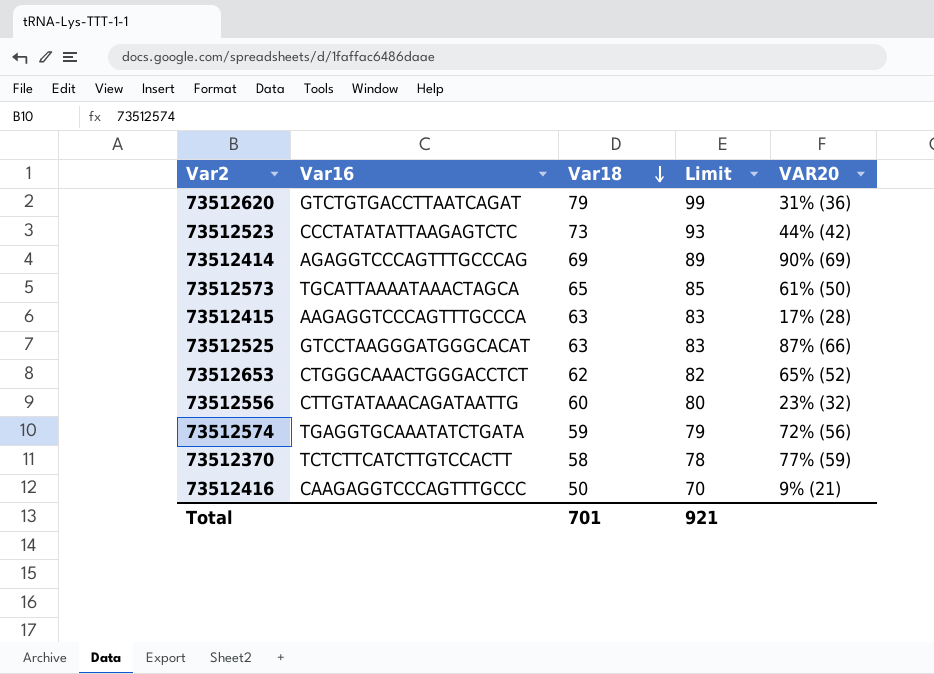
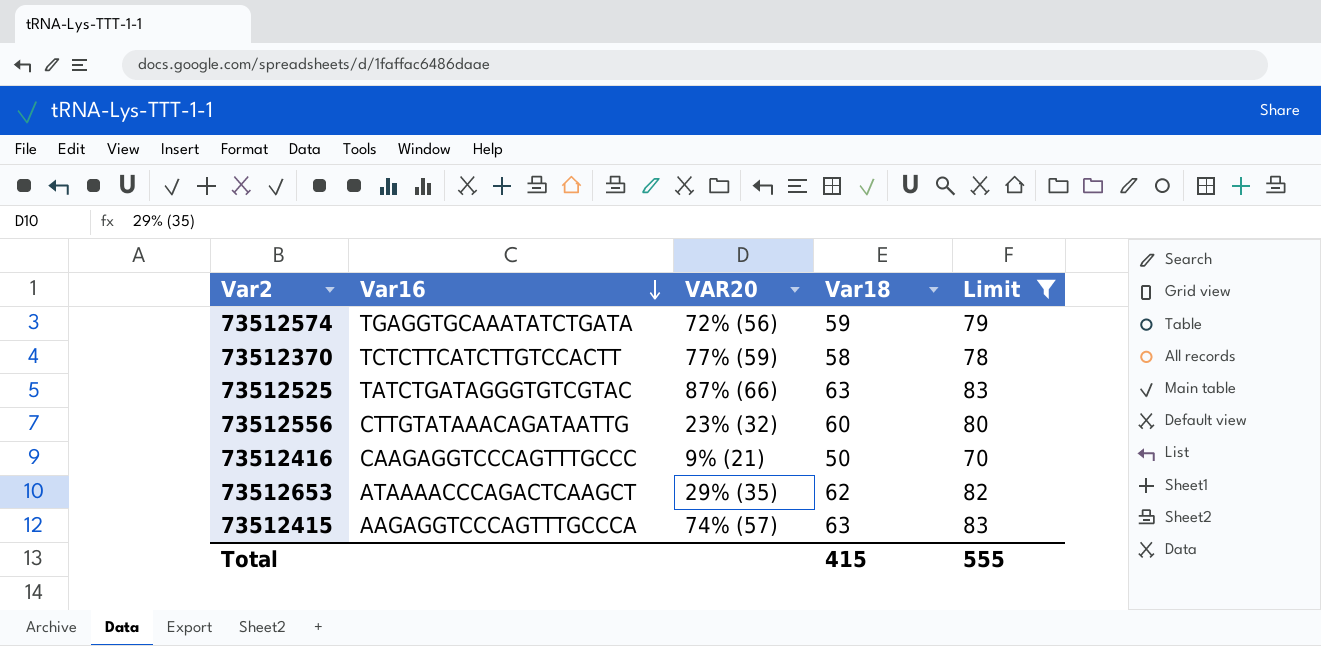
filter: none -> Limit <= 83
row order: Var18 descending -> Var16 descending
column VAR20 | position: 5 -> 3
73512525 | Var16: GTCCTAAGGGATGGGCACAT -> TATCTGATAGGGTGTCGTAC
73512653 | Var16: CTGGGCAAACTGGGACCTCT -> ATAAAACCCAGACTCAAGCT
73512653 | VAR20: 65% (52) -> 29% (35)
73512415 | VAR20: 17% (28) -> 74% (57)
Total | Var18: 701 -> 415
Total | Limit: 921 -> 555

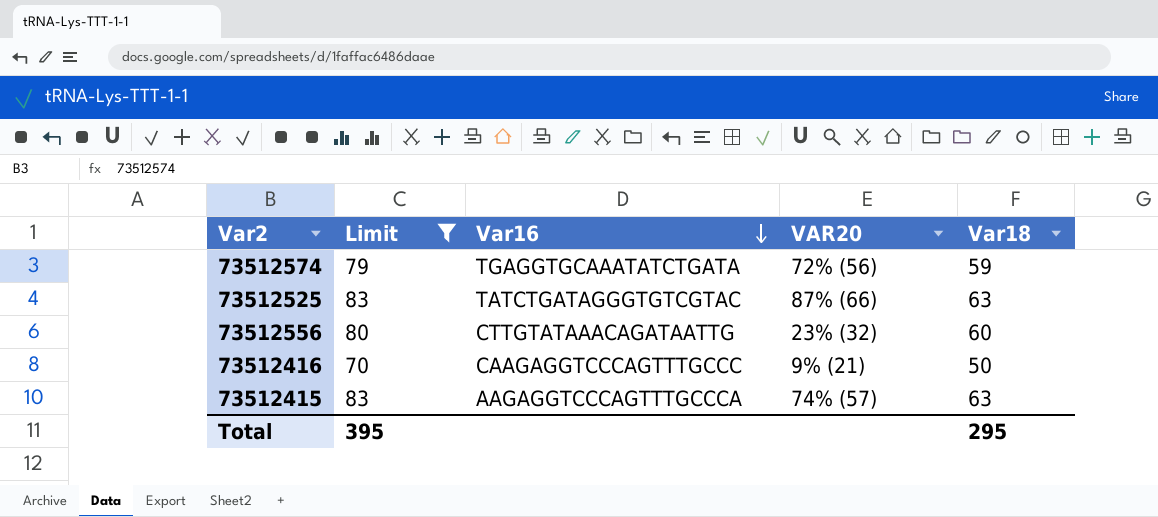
column Limit | position: 5 -> 2
row 73512370: TCTCTTCATCTTGTCCACTT | 77% (59) | 58 | 78 -> none
row 73512653: ATAAAACCCAGACTCAAGCT | 29% (35) | 62 | 82 -> none
Total | Limit: 555 -> 395
Total | Var18: 415 -> 295

